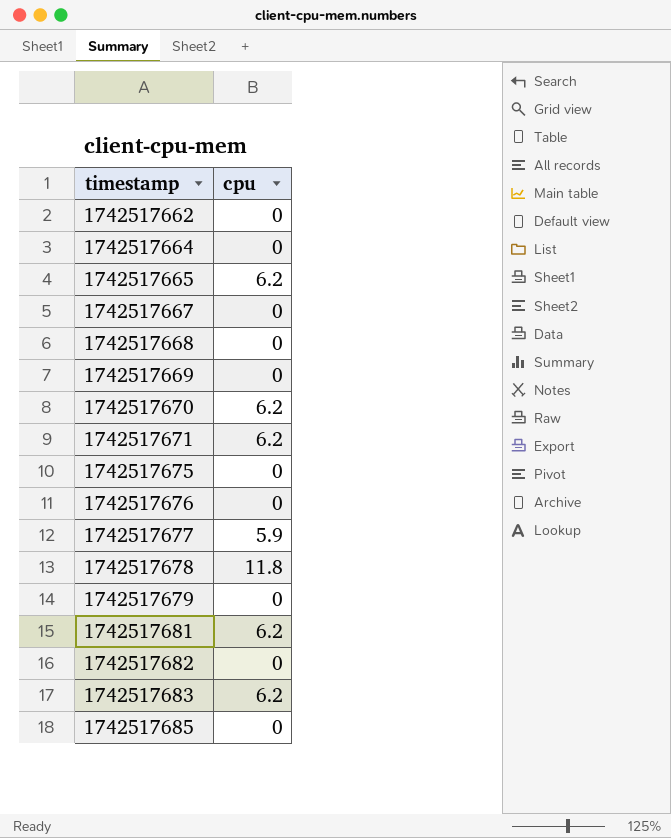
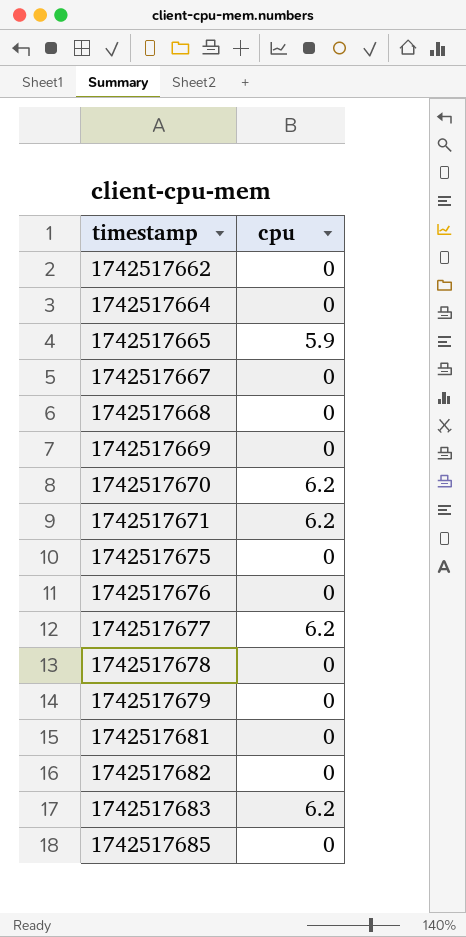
1742517665 | cpu: 6.2 -> 5.9
1742517677 | cpu: 5.9 -> 6.2
1742517678 | cpu: 11.8 -> 0
1742517681 | cpu: 6.2 -> 0

